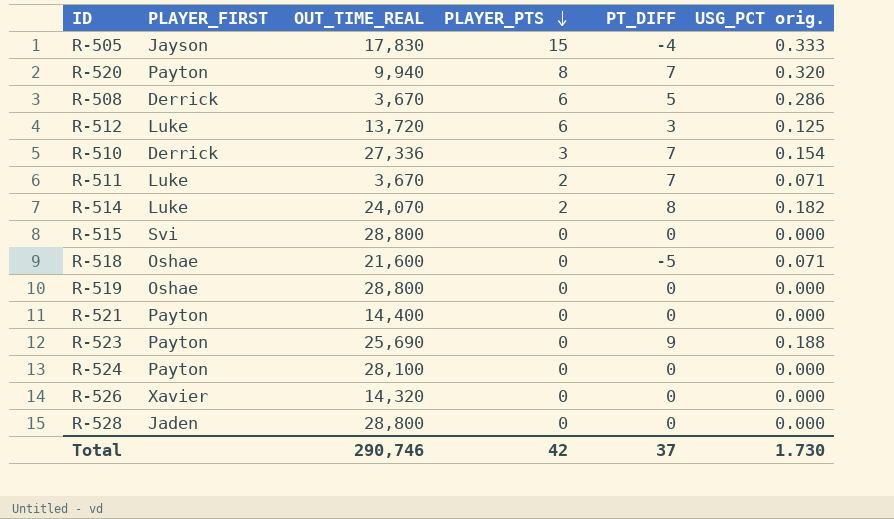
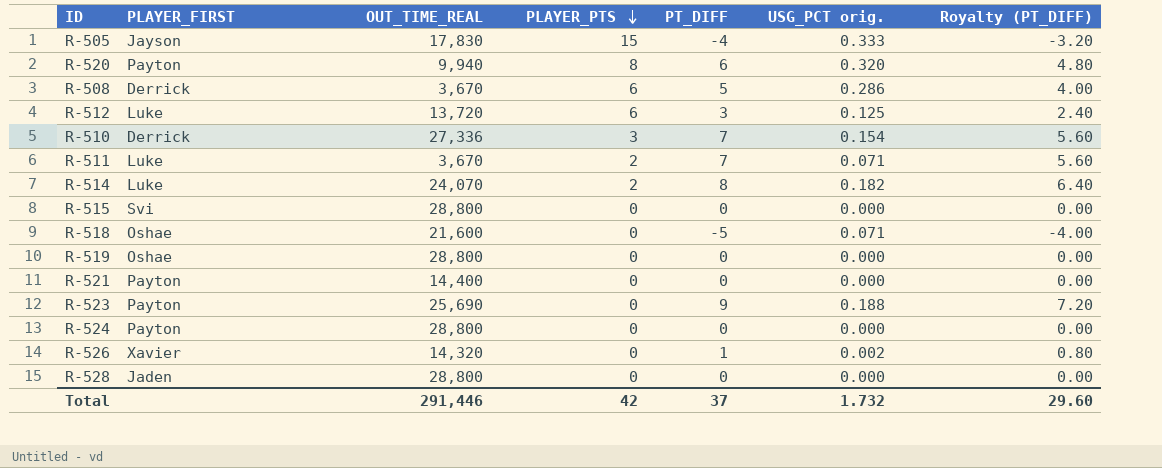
column Royalty (PT_DIFF) | formula: none -> [PT_DIFF] * 0.8
R-520 | PT_DIFF: 7 -> 6
R-524 | OUT_TIME_REAL: 28,100 -> 28,800
R-526 | PT_DIFF: 0 -> 1
R-526 | USG_PCT orig.: 0.000 -> 0.002
Total | OUT_TIME_REAL: 290,746 -> 291,446
Total | USG_PCT orig.: 1.730 -> 1.732

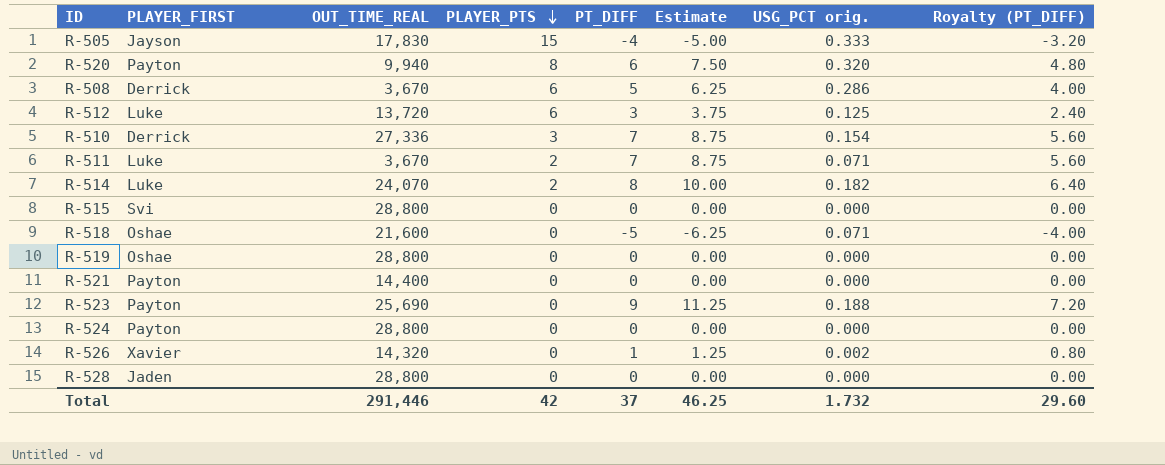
column Estimate | formula: none -> [PT_DIFF] * 1.25

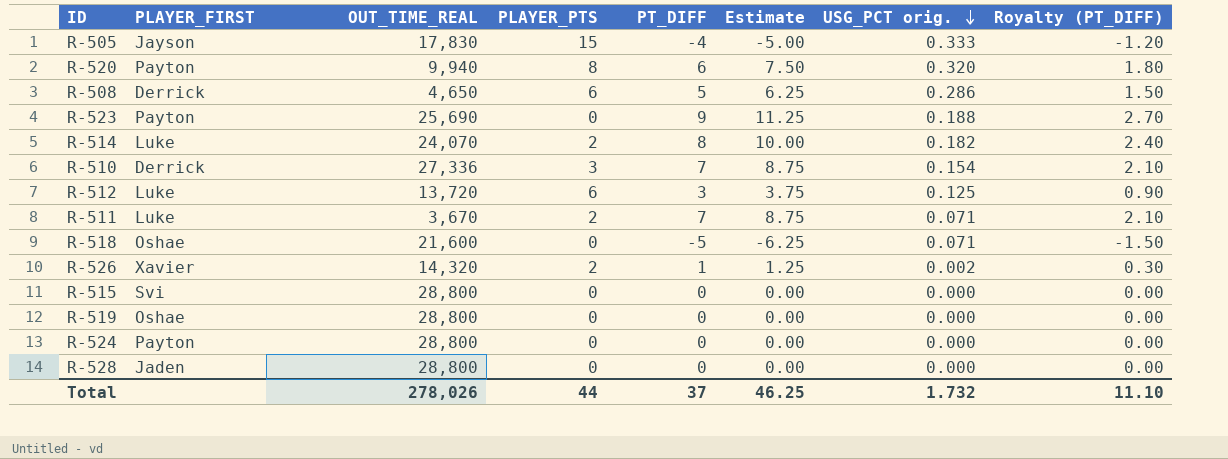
row order: PLAYER_PTS descending -> USG_PCT orig. descending
column Royalty (PT_DIFF) | formula: [PT_DIFF] * 0.8 -> [PT_DIFF] * 0.3
row R-521: Payton | 14,400 | 0 | 0 | 0.00 | 0.000 | 0.00 -> none
R-508 | OUT_TIME_REAL: 3,670 -> 4,650
R-526 | PLAYER_PTS: 0 -> 2
Total | OUT_TIME_REAL: 291,446 -> 278,026
Total | PLAYER_PTS: 42 -> 44
Total | Royalty (PT_DIFF): 29.60 -> 11.10

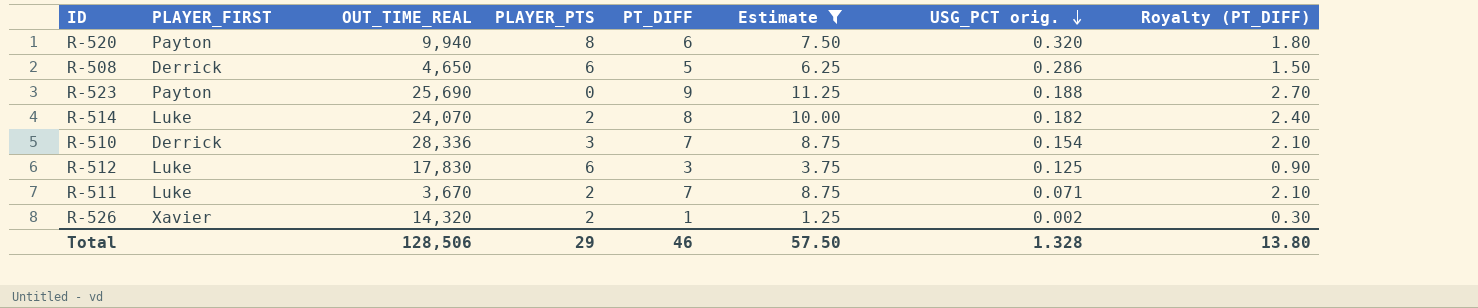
filter: none -> Estimate >= 1.25
R-510 | OUT_TIME_REAL: 27,336 -> 28,336
R-512 | OUT_TIME_REAL: 13,720 -> 17,830
Total | OUT_TIME_REAL: 278,026 -> 128,506
Total | PLAYER_PTS: 44 -> 29
Total | PT_DIFF: 37 -> 46
Total | Estimate: 46.25 -> 57.50
Total | USG_PCT orig.: 1.732 -> 1.328
Total | Royalty (PT_DIFF): 11.10 -> 13.80

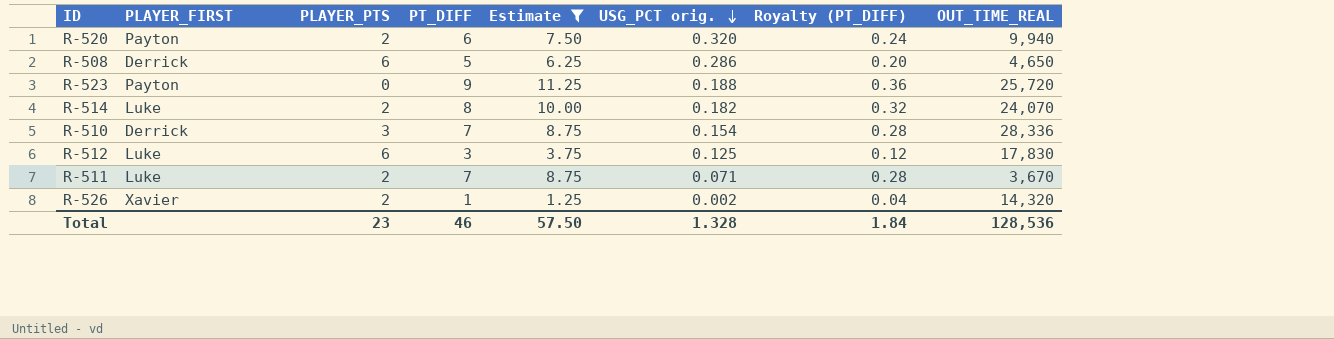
column Royalty (PT_DIFF) | formula: [PT_DIFF] * 0.3 -> [PT_DIFF] * 0.04
column OUT_TIME_REAL | position: 3 -> 8
R-520 | PLAYER_PTS: 8 -> 2
R-523 | OUT_TIME_REAL: 25,690 -> 25,720
Total | PLAYER_PTS: 29 -> 23
Total | Royalty (PT_DIFF): 13.80 -> 1.84
Total | OUT_TIME_REAL: 128,506 -> 128,536

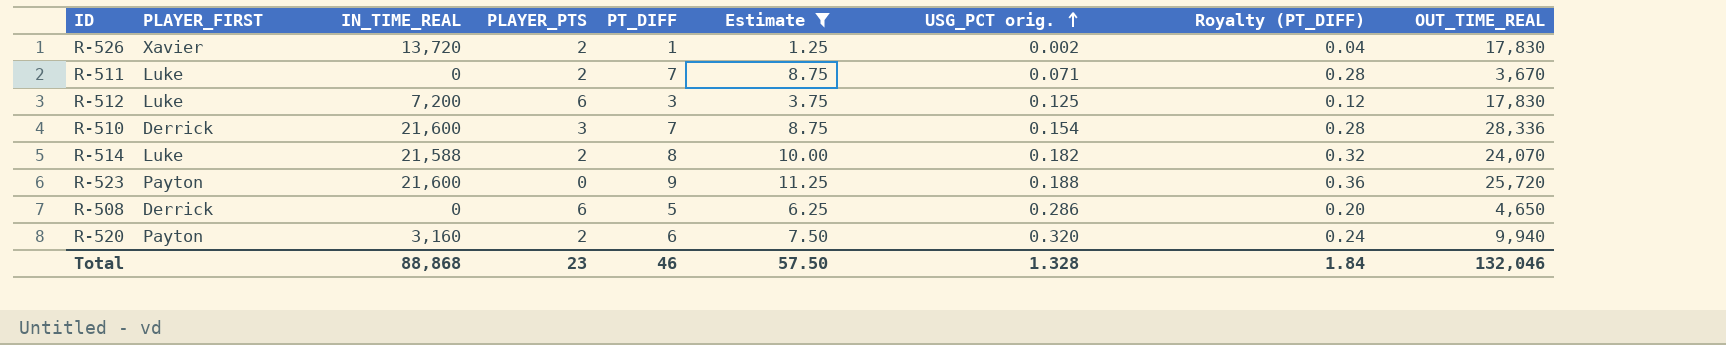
row order: USG_PCT orig. descending -> USG_PCT orig. ascending
column IN_TIME_REAL | position: none -> 3
R-526 | OUT_TIME_REAL: 14,320 -> 17,830
Total | OUT_TIME_REAL: 128,536 -> 132,046

